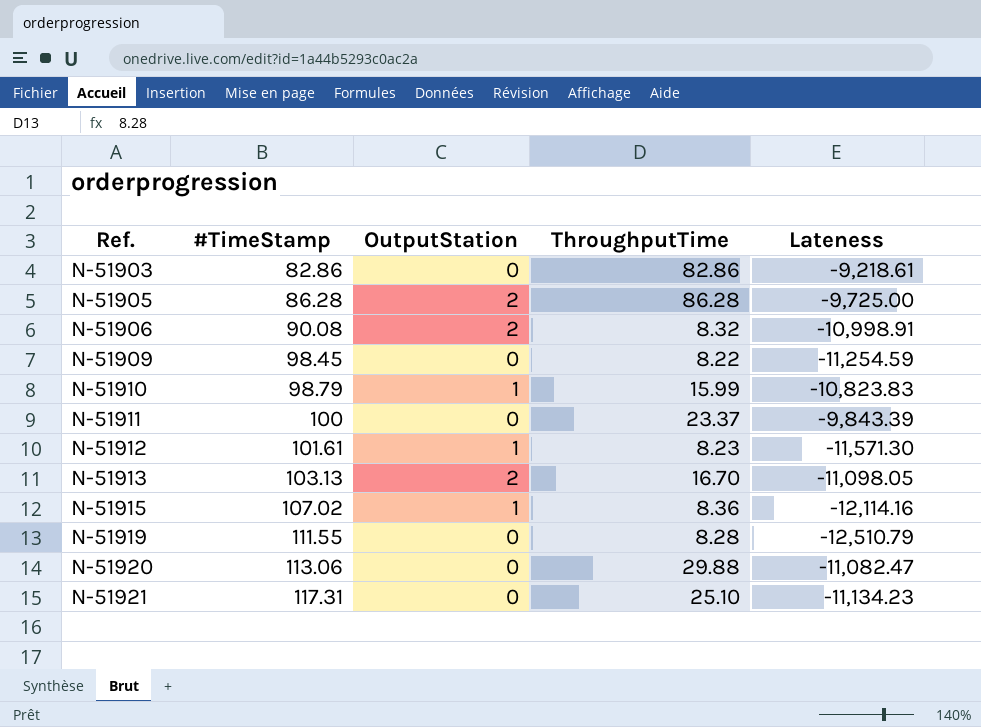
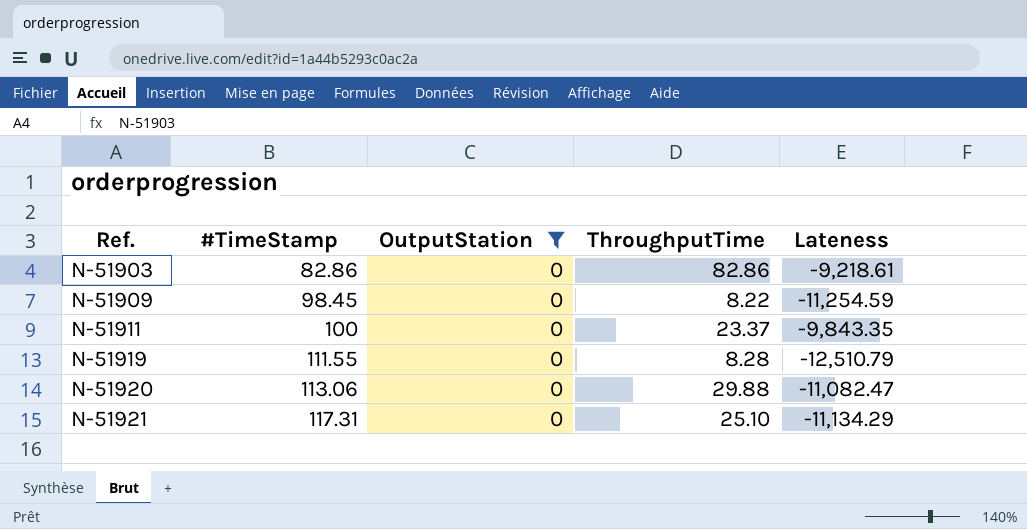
filter: none -> OutputStation = 0
N-51911 | Lateness: -9,843.39 -> -9,843.35
N-51921 | Lateness: -11,134.23 -> -11,134.29

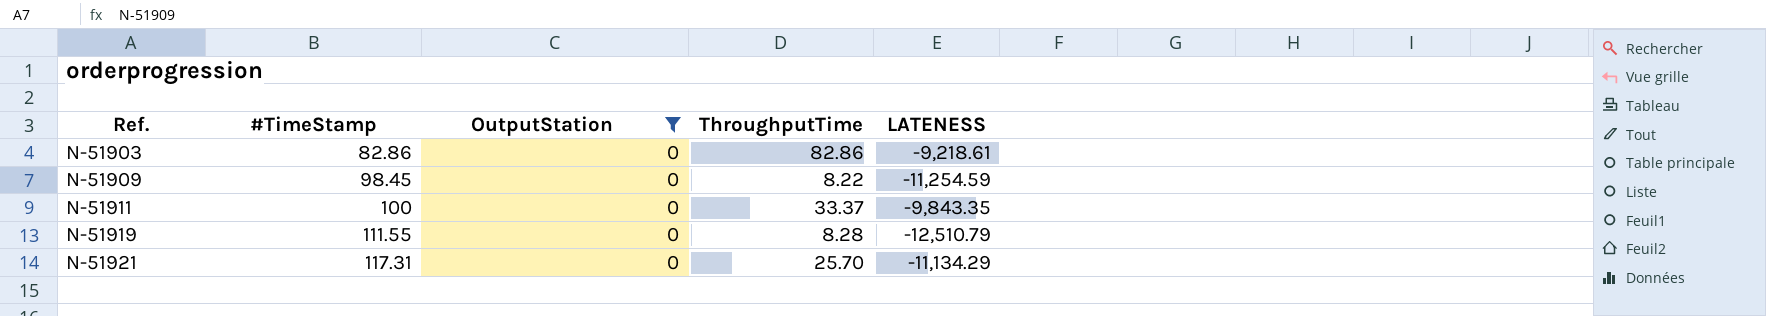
column name: Lateness -> LATENESS
row N-51920: 113.06 | 0 | 29.88 | -11,082.47 -> none
N-51911 | ThroughputTime: 23.37 -> 33.37
N-51921 | ThroughputTime: 25.10 -> 25.70

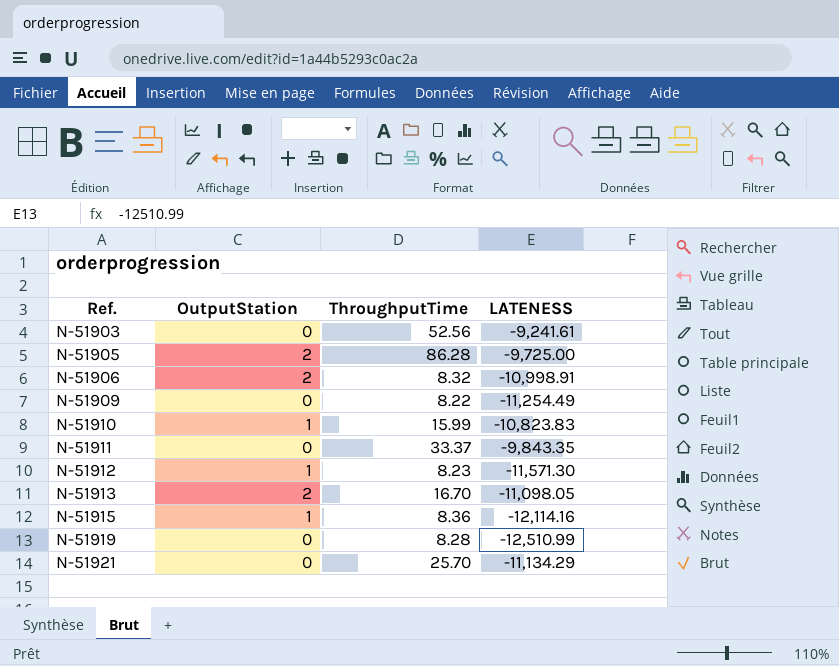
filter: OutputStation = 0 -> none
column #TimeStamp | position: 2 -> none
N-51903 | ThroughputTime: 82.86 -> 52.56
N-51903 | LATENESS: -9,218.61 -> -9,241.61
N-51909 | LATENESS: -11,254.59 -> -11,254.49
N-51919 | LATENESS: -12,510.79 -> -12,510.99

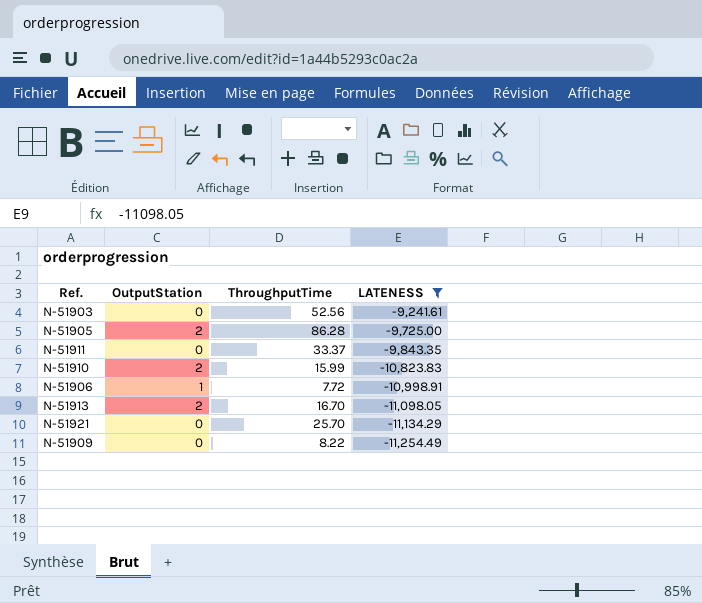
filter: none -> LATENESS >= -11,254.49
row order: Ref. ascending -> LATENESS descending
N-51910 | OutputStation: 1 -> 2
N-51906 | OutputStation: 2 -> 1
N-51906 | ThroughputTime: 8.32 -> 7.72

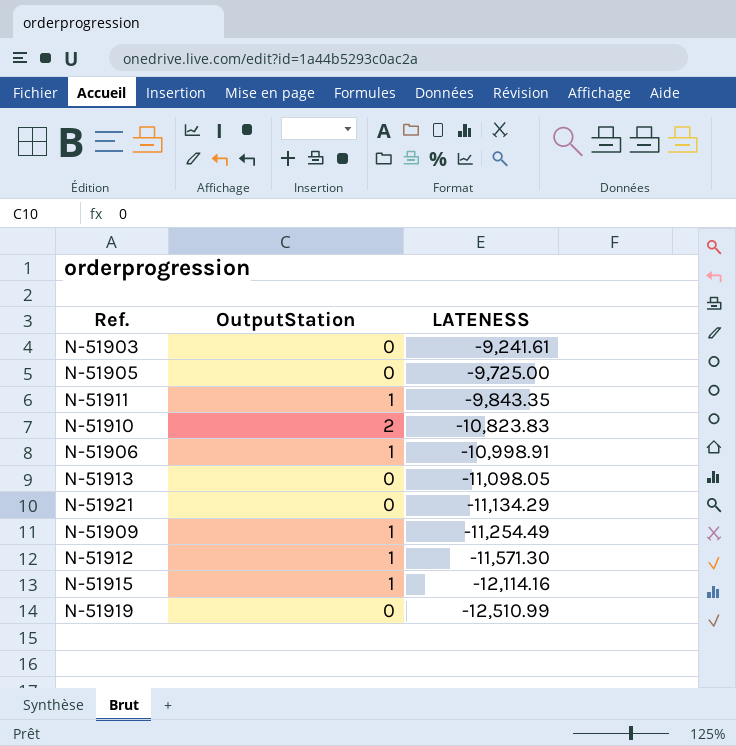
filter: LATENESS >= -11,254.49 -> none
column ThroughputTime | position: 3 -> none
N-51905 | OutputStation: 2 -> 0
N-51911 | OutputStation: 0 -> 1
N-51913 | OutputStation: 2 -> 0
N-51909 | OutputStation: 0 -> 1

